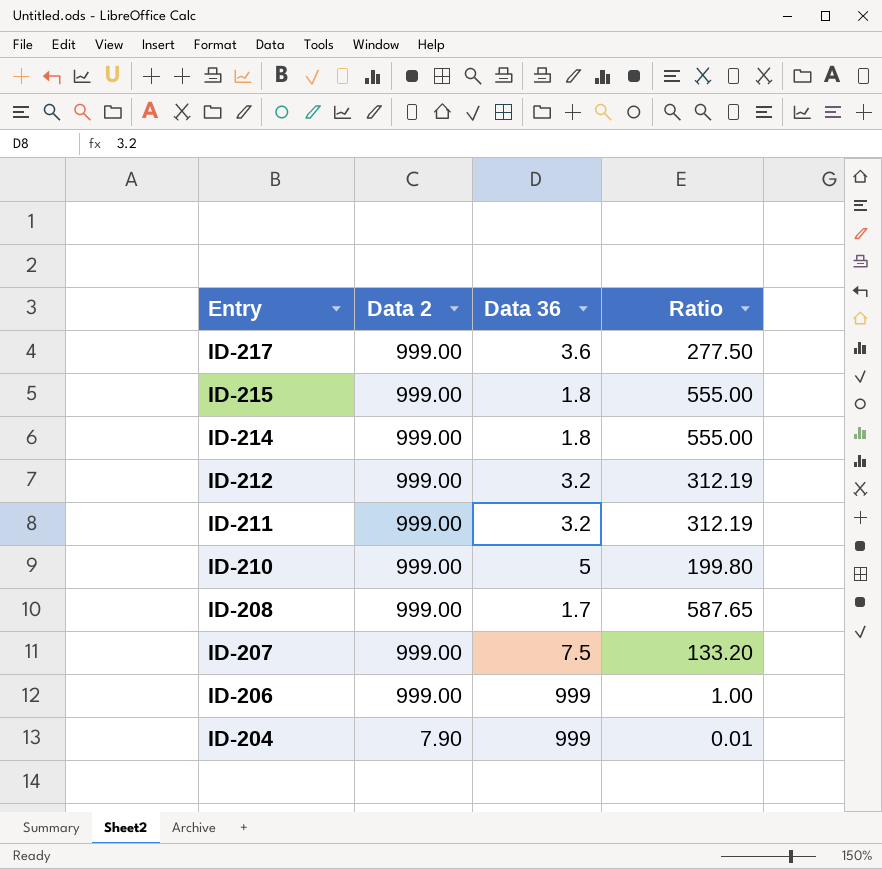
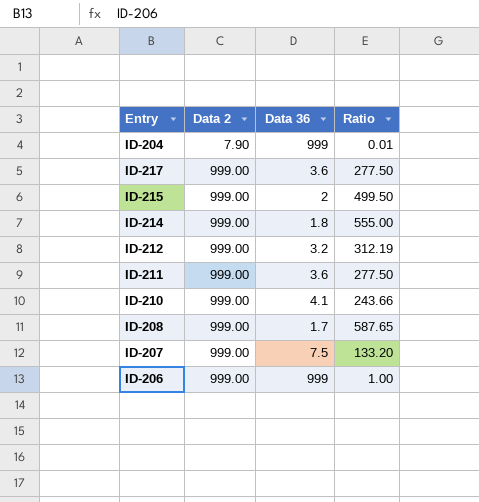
row order: Entry descending -> Data 2 ascending
ID-215 | Data 36: 1.8 -> 2
ID-215 | Ratio: 555.00 -> 499.50
ID-211 | Data 36: 3.2 -> 3.6
ID-211 | Ratio: 312.19 -> 277.50
ID-210 | Data 36: 5 -> 4.1
ID-210 | Ratio: 199.80 -> 243.66

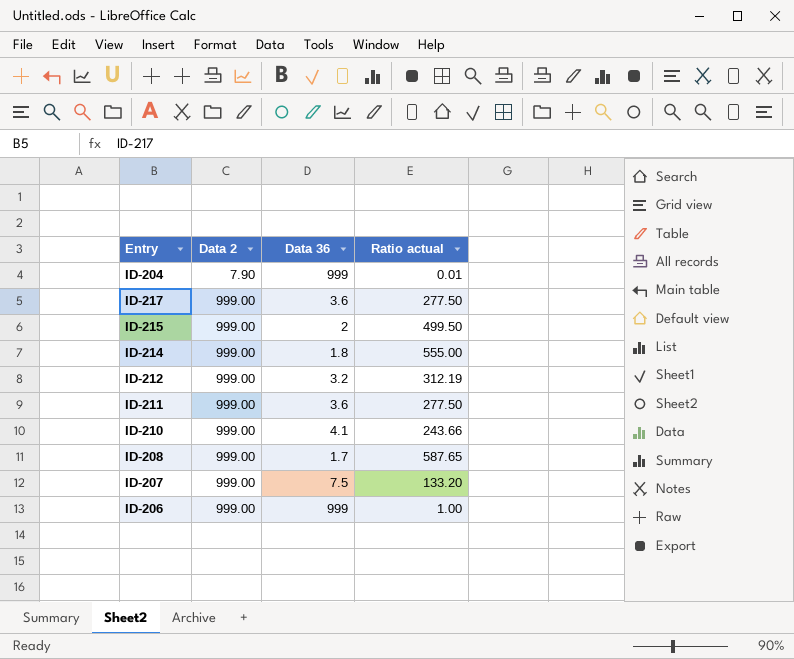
column name: Ratio -> Ratio actual

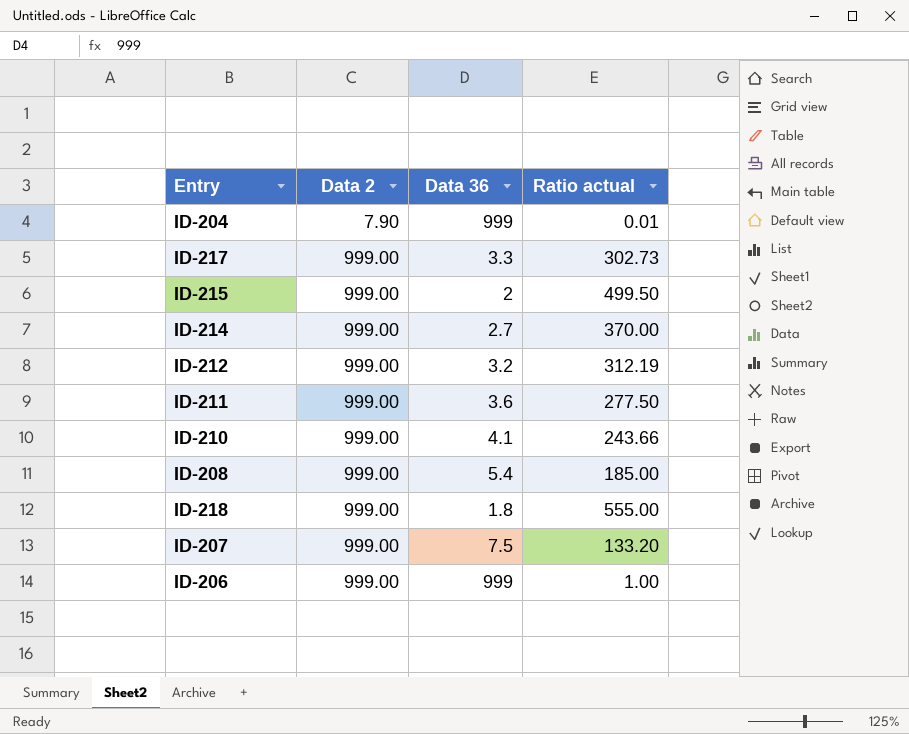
ID-217 | Data 36: 3.6 -> 3.3
ID-217 | Ratio actual: 277.50 -> 302.73
ID-214 | Data 36: 1.8 -> 2.7
ID-214 | Ratio actual: 555.00 -> 370.00
ID-208 | Data 36: 1.7 -> 5.4
ID-208 | Ratio actual: 587.65 -> 185.00
row ID-218: none -> 999.00 | 1.8 | 555.00

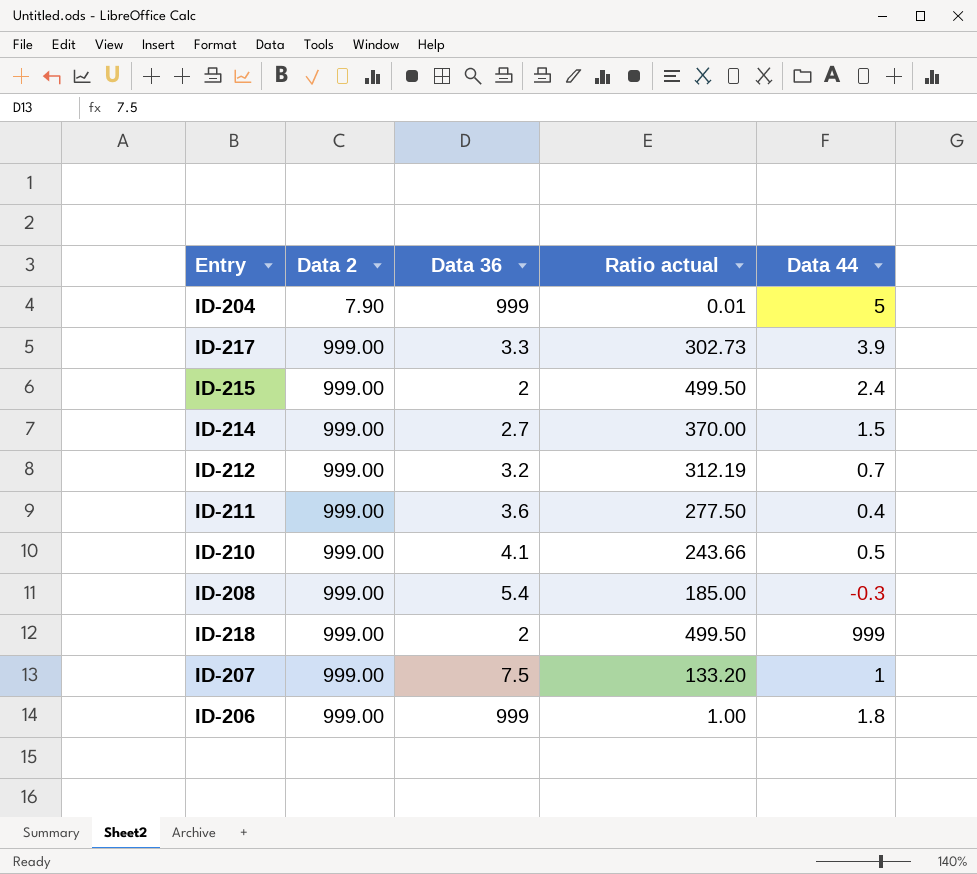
column Data 44 | position: none -> 5
ID-218 | Data 36: 1.8 -> 2
ID-218 | Ratio actual: 555.00 -> 499.50

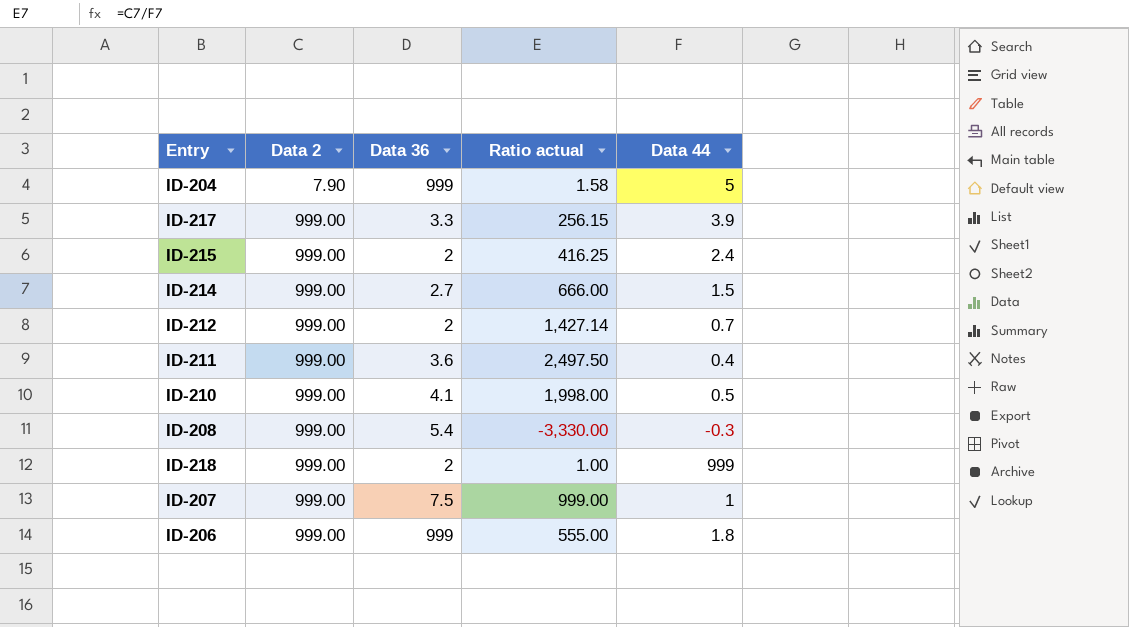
column Ratio actual | formula: [Data 2] / [Data 36] -> [Data 2] / [Data 44]
ID-212 | Data 36: 3.2 -> 2

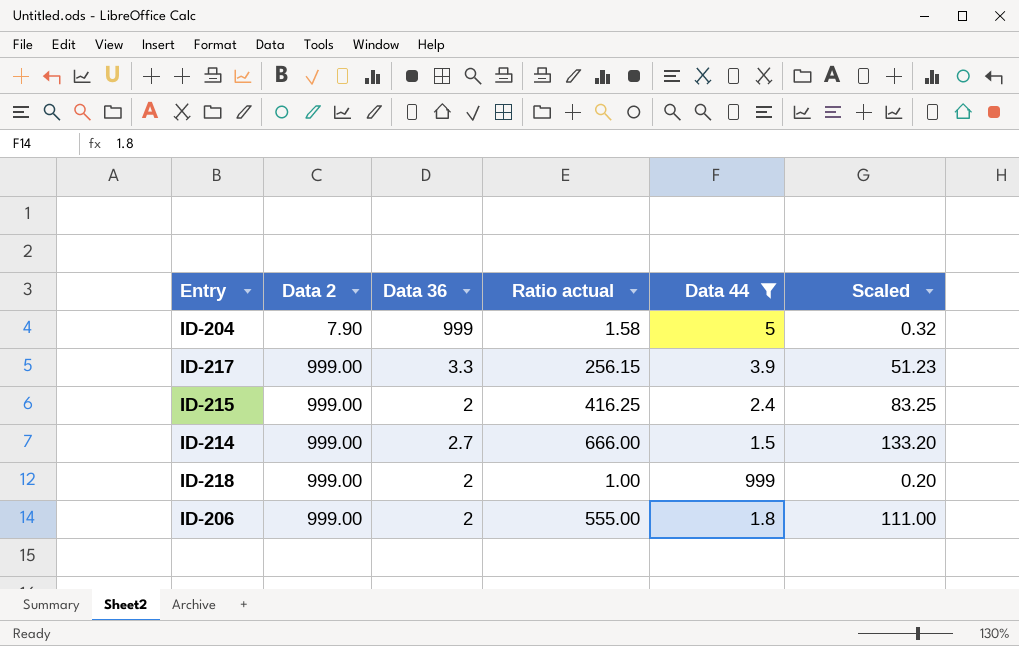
filter: none -> Data 44 >= 1.5
column Scaled | formula: none -> [Ratio actual] * 0.2
ID-206 | Data 36: 999 -> 2

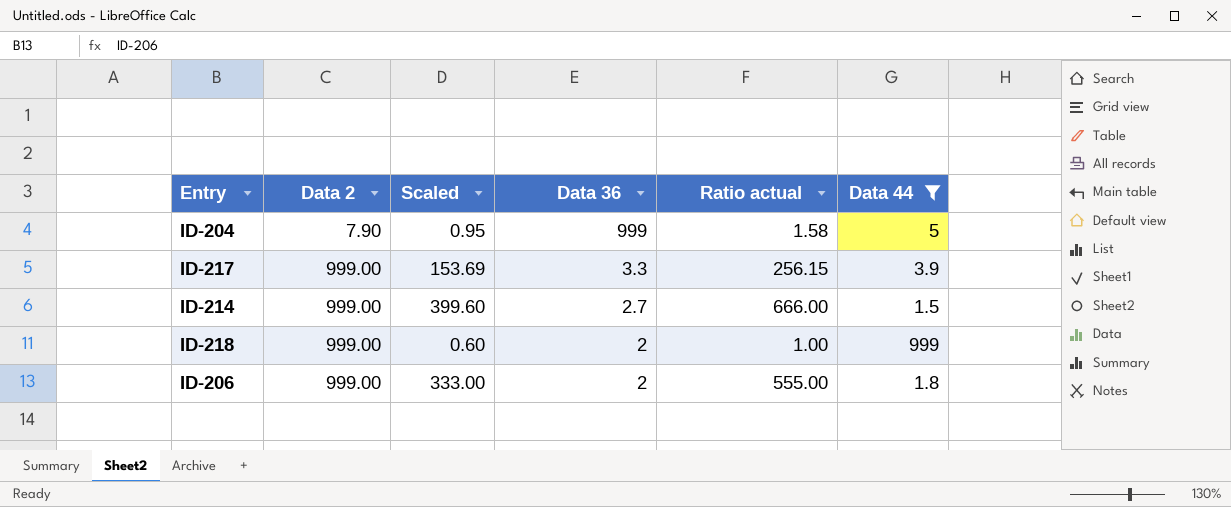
column Scaled | formula: [Ratio actual] * 0.2 -> [Ratio actual] * 0.6
column Scaled | position: 6 -> 3
row ID-215: 999.00 | 2 | 416.25 | 2.4 | 83.25 -> none

